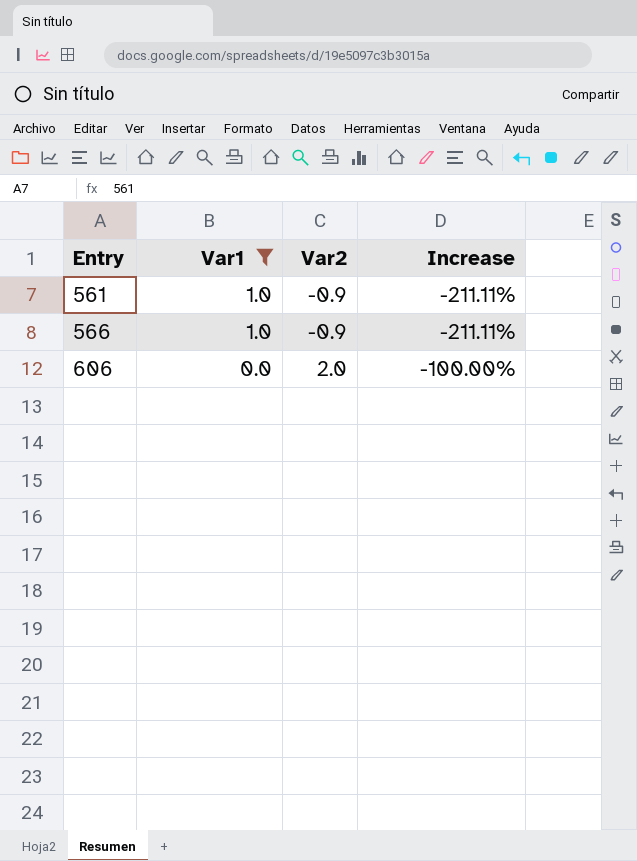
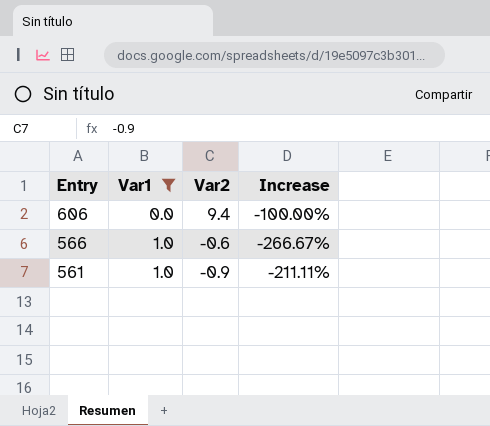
row order: Entry ascending -> Entry descending
606 | Var2: 2.0 -> 9.4
566 | Var2: -0.9 -> -0.6
566 | Increase: -211.11% -> -266.67%

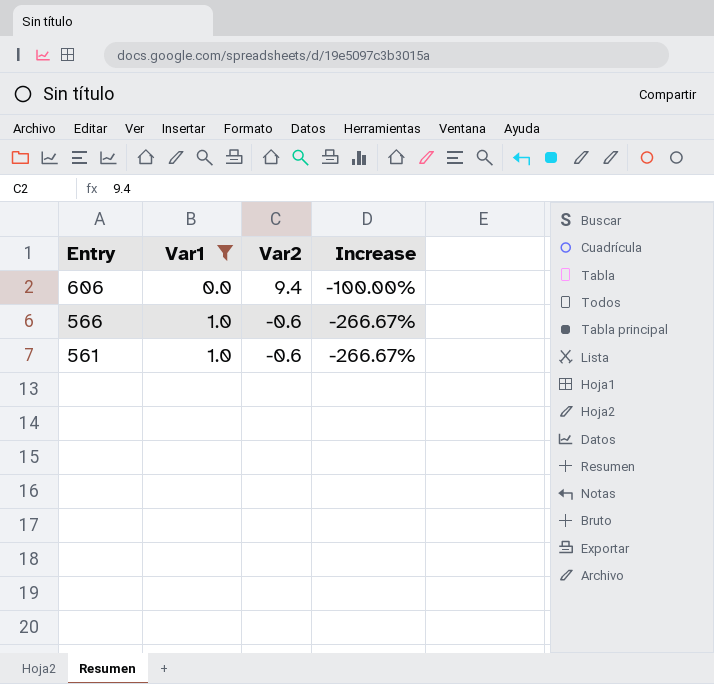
561 | Var2: -0.9 -> -0.6
561 | Increase: -211.11% -> -266.67%

